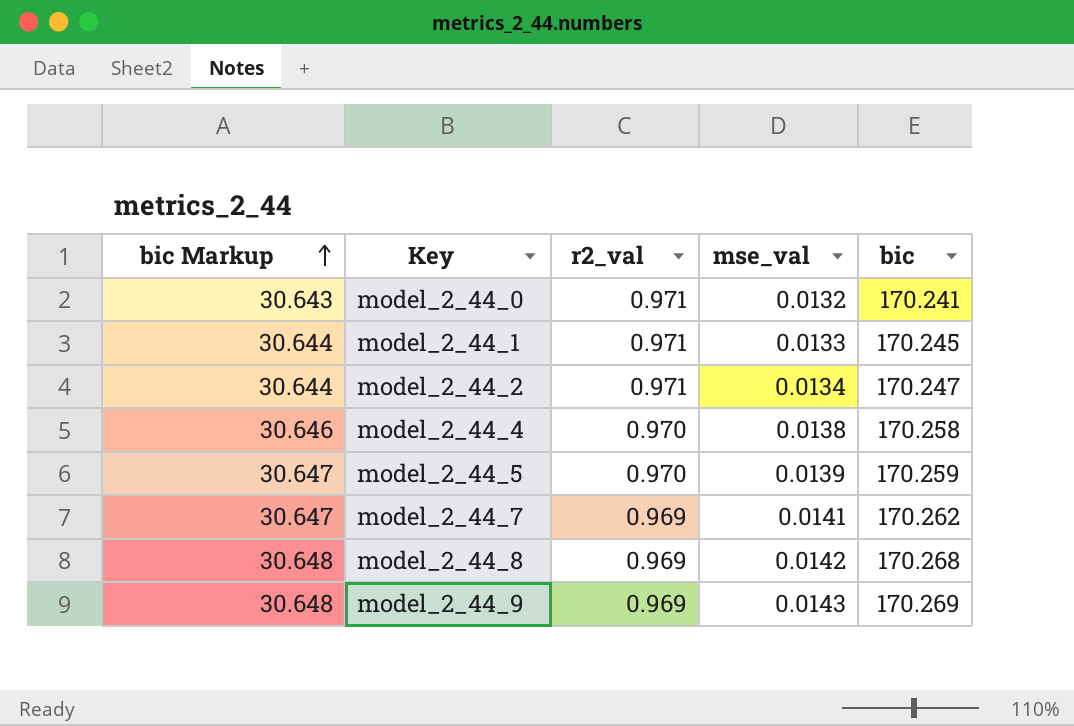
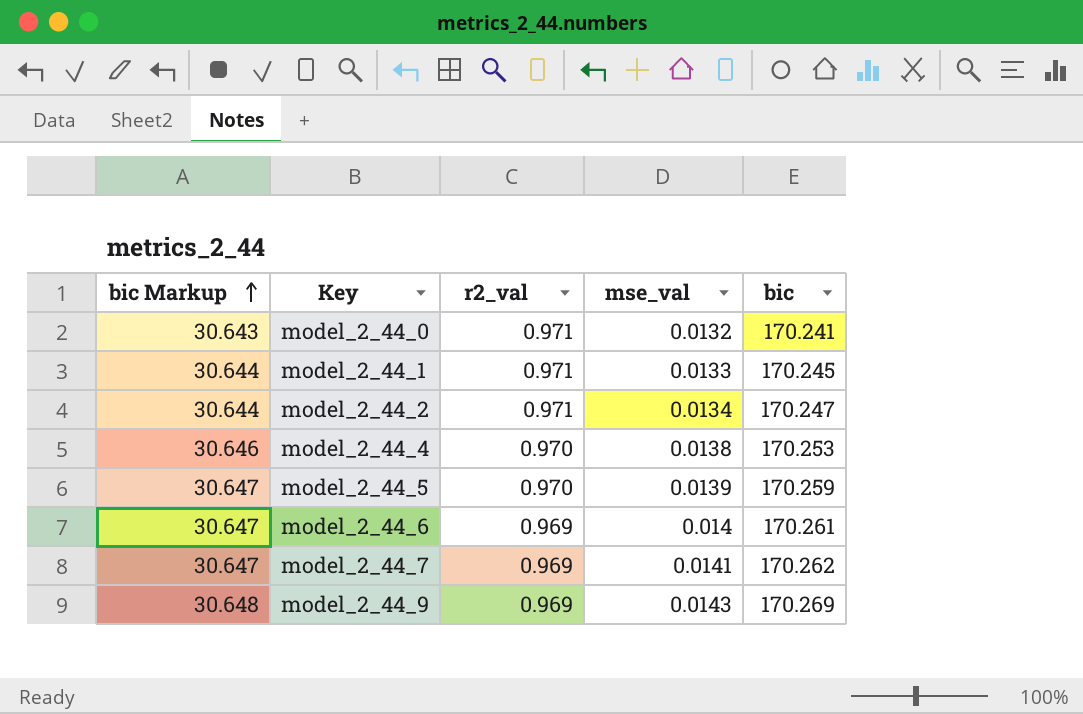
row model_2_44_8: 30.648 | 0.969 | 0.0142 | 170.268 -> none
model_2_44_4 | bic: 170.258 -> 170.253
row model_2_44_6: none -> 30.647 | 0.969 | 0.014 | 170.261

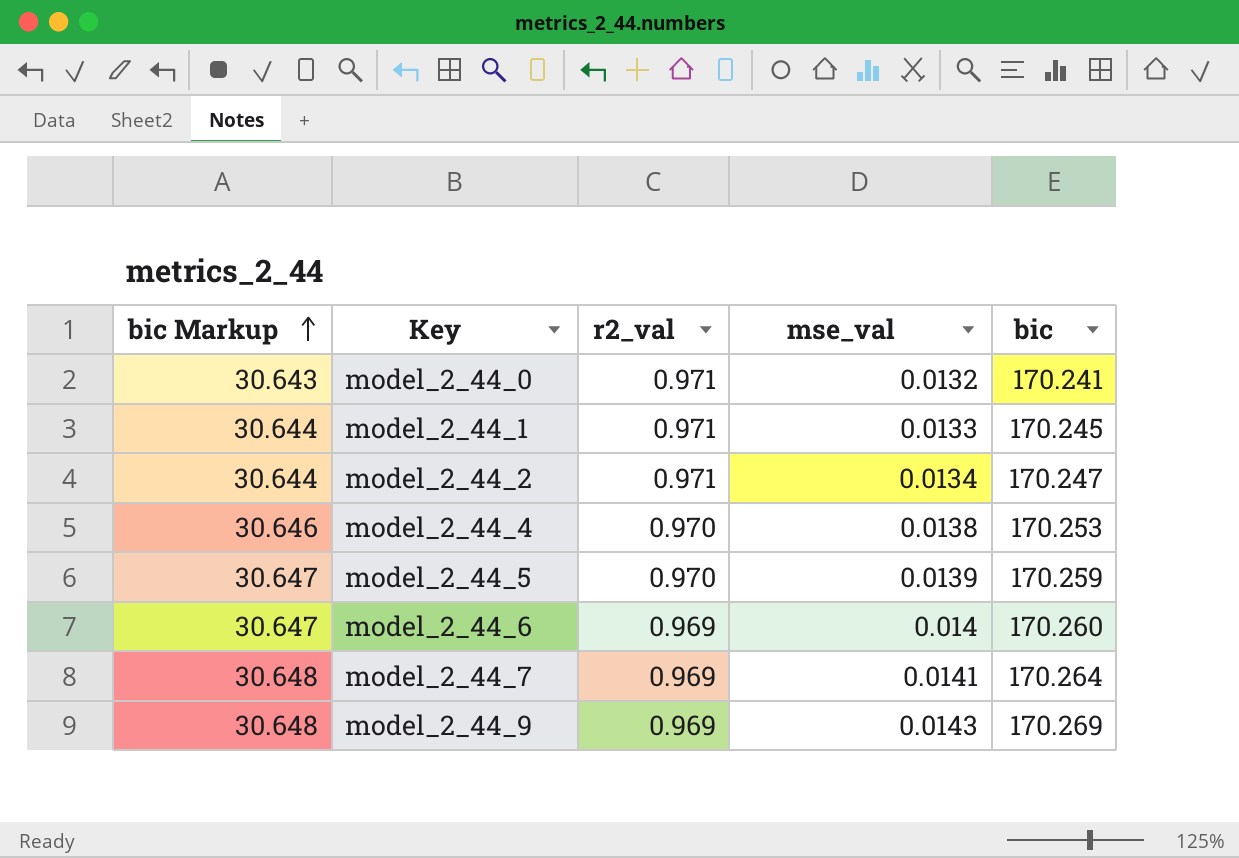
model_2_44_6 | bic: 170.261 -> 170.260
model_2_44_7 | bic Markup: 30.647 -> 30.648
model_2_44_7 | bic: 170.262 -> 170.264

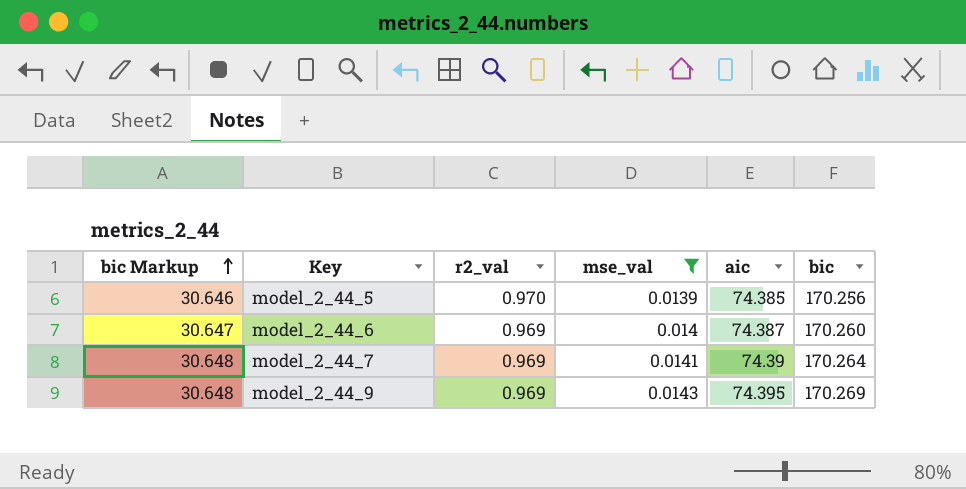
filter: none -> mse_val >= 0.0139
column aic | position: none -> 5
model_2_44_5 | bic Markup: 30.647 -> 30.646
model_2_44_5 | bic: 170.259 -> 170.256

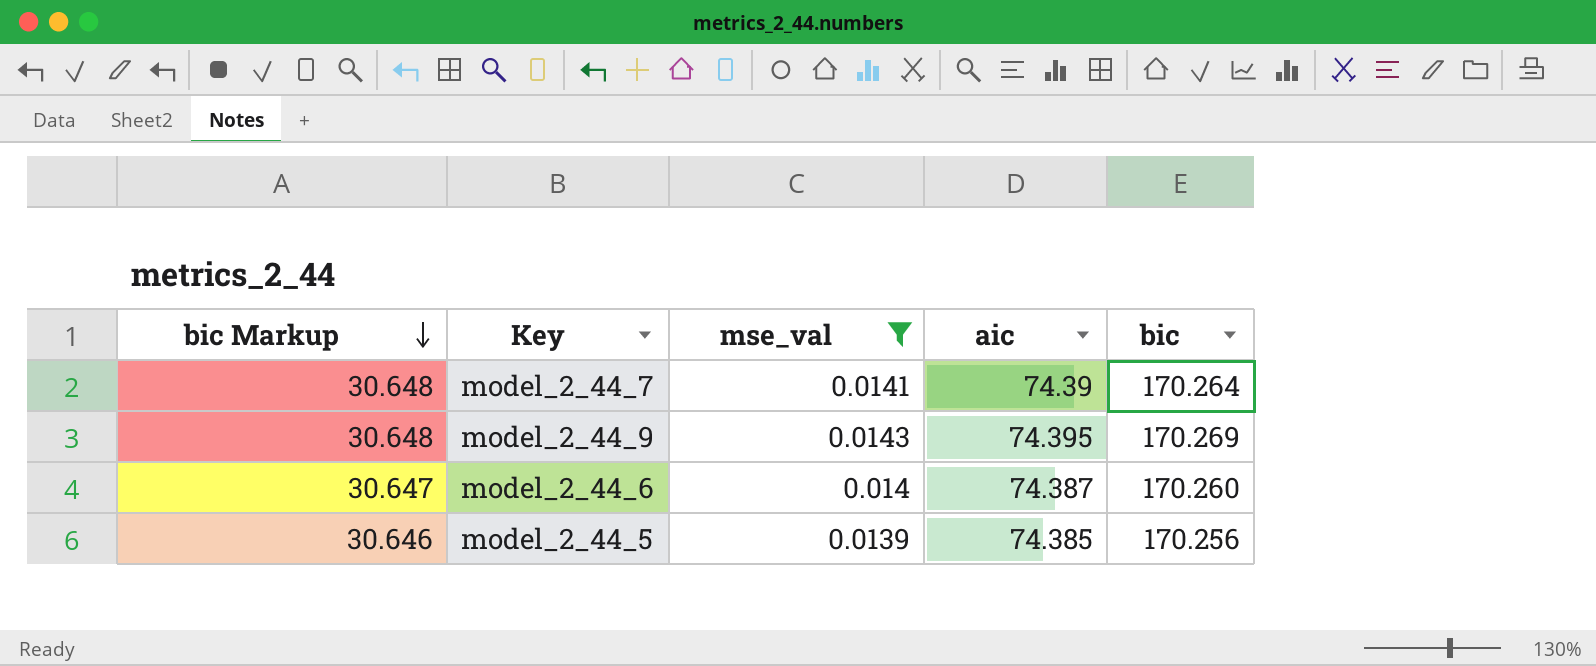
row order: bic Markup ascending -> bic Markup descending
column r2_val | position: 3 -> none

